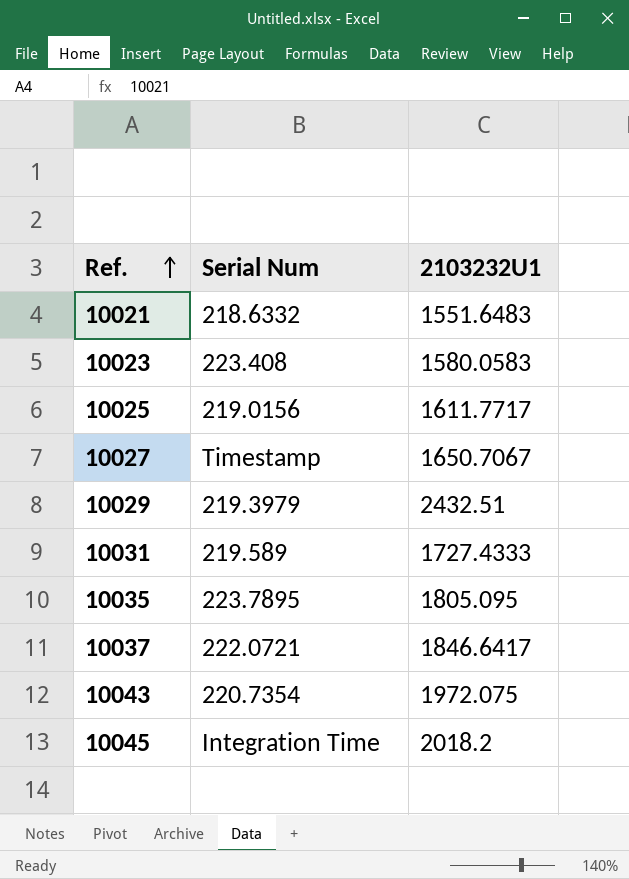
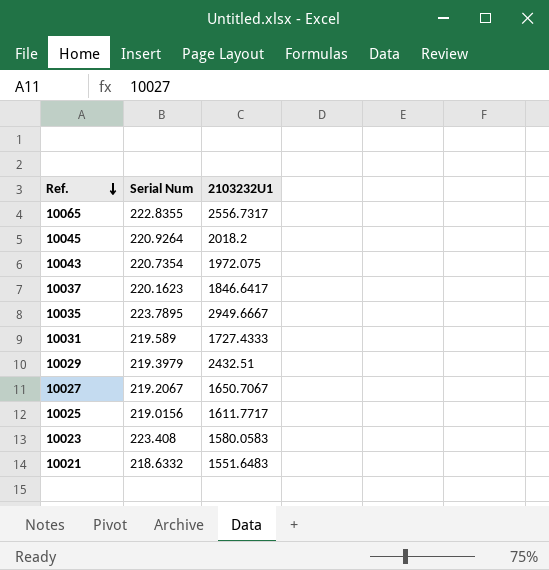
row order: Ref. ascending -> Ref. descending
row 10065: none -> 222.8355 | 2556.7317
10045 | Serial Num: Integration Time -> 220.9264
10037 | Serial Num: 222.0721 -> 220.1623
10035 | 2103232U1: 1805.095 -> 2949.6667
10027 | Serial Num: Timestamp -> 219.2067

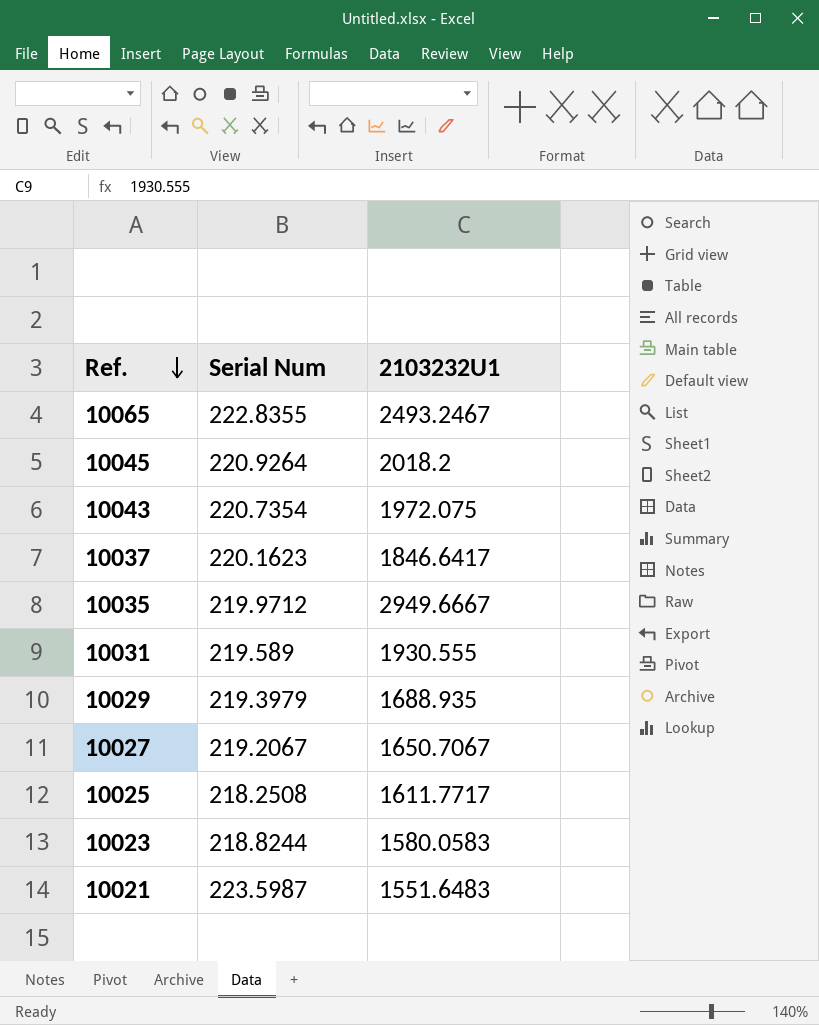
10065 | 2103232U1: 2556.7317 -> 2493.2467
10035 | Serial Num: 223.7895 -> 219.9712
10031 | 2103232U1: 1727.4333 -> 1930.555
10029 | 2103232U1: 2432.51 -> 1688.935
10025 | Serial Num: 219.0156 -> 218.2508
10023 | Serial Num: 223.408 -> 218.8244
10021 | Serial Num: 218.6332 -> 223.5987

